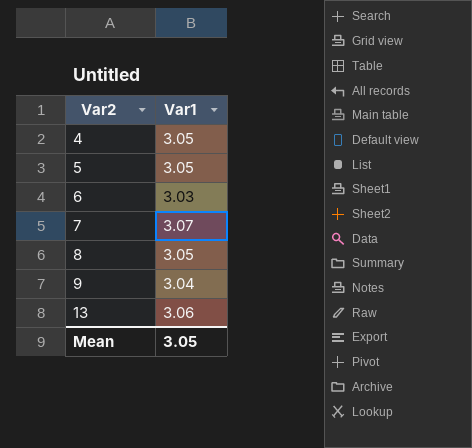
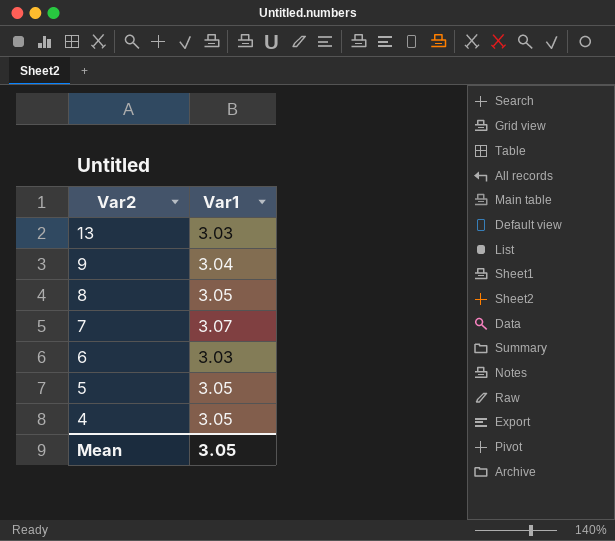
row order: Var2 ascending -> Var2 descending
13 | Var1: 3.06 -> 3.03

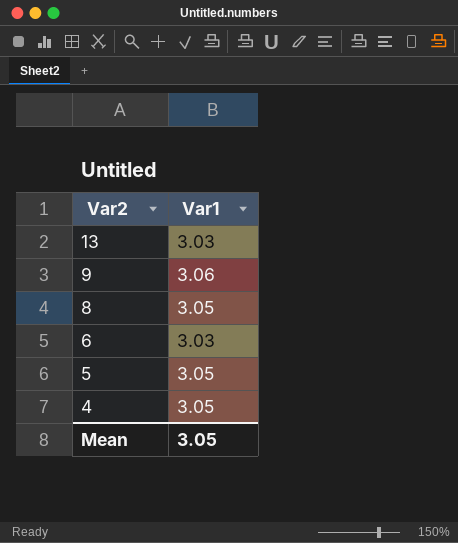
row 7: 3.07 -> none
9 | Var1: 3.04 -> 3.06

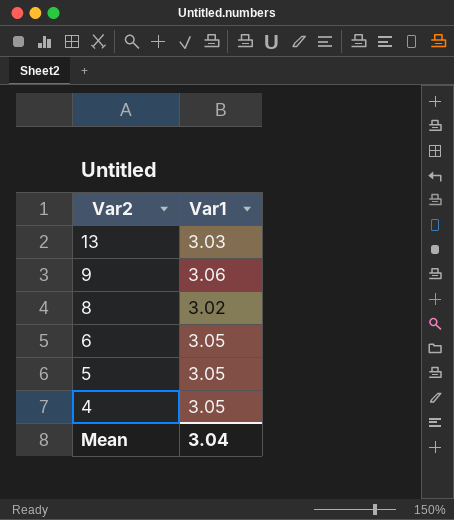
8 | Var1: 3.05 -> 3.02
6 | Var1: 3.03 -> 3.05
Mean | Var1: 3.05 -> 3.04

